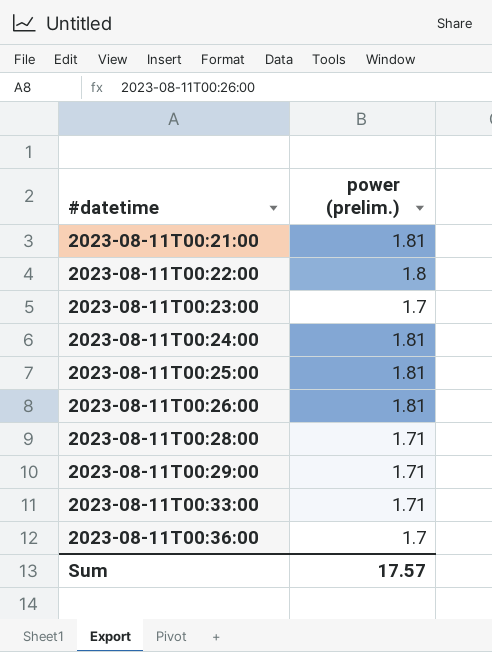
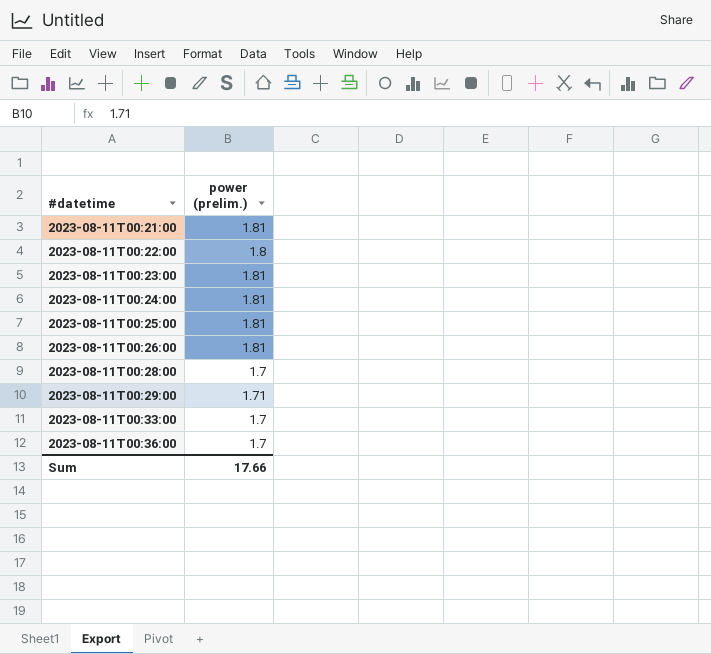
2023-08-11T00:23:00 | power (prelim.): 1.7 -> 1.81
2023-08-11T00:28:00 | power (prelim.): 1.71 -> 1.7
2023-08-11T00:33:00 | power (prelim.): 1.71 -> 1.7
Sum | power (prelim.): 17.57 -> 17.66

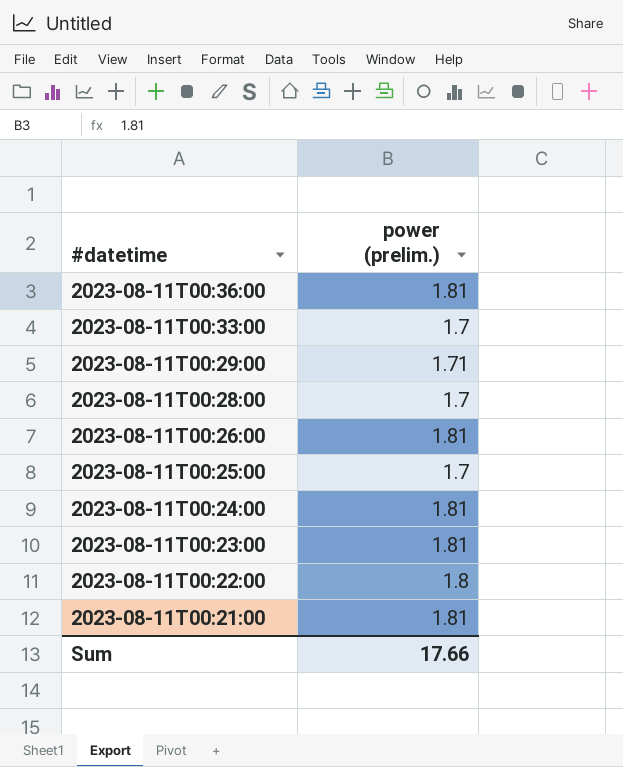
row order: #datetime ascending -> #datetime descending
2023-08-11T00:36:00 | power (prelim.): 1.7 -> 1.81
2023-08-11T00:25:00 | power (prelim.): 1.81 -> 1.7

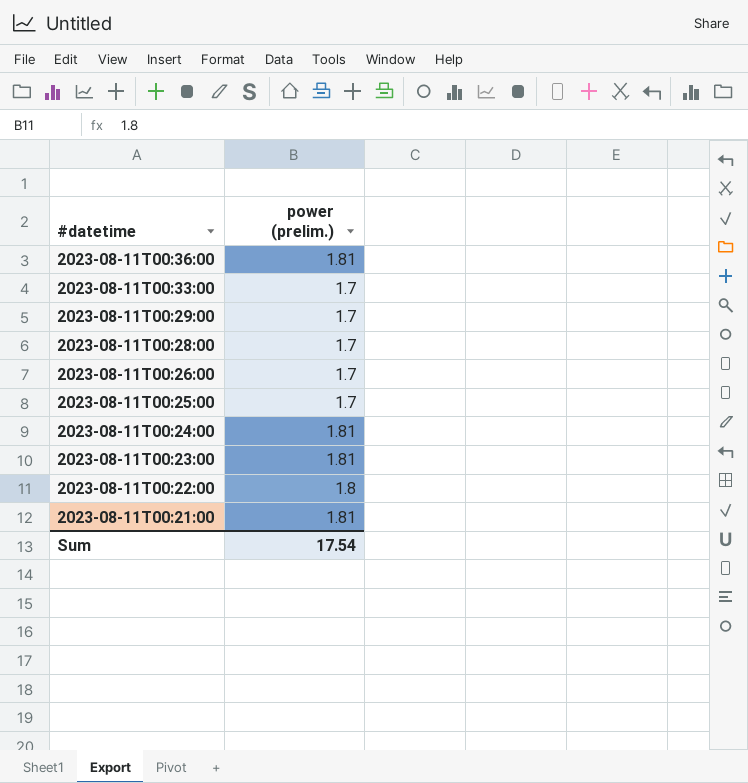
2023-08-11T00:29:00 | power (prelim.): 1.71 -> 1.7
2023-08-11T00:26:00 | power (prelim.): 1.81 -> 1.7
Sum | power (prelim.): 17.66 -> 17.54

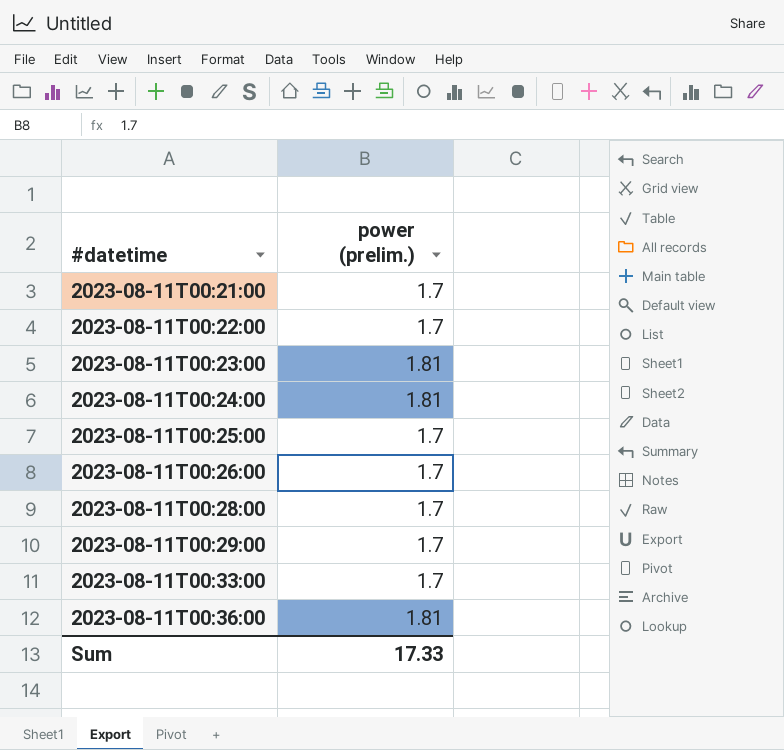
row order: #datetime descending -> #datetime ascending
2023-08-11T00:21:00 | power (prelim.): 1.81 -> 1.7
2023-08-11T00:22:00 | power (prelim.): 1.8 -> 1.7
Sum | power (prelim.): 17.54 -> 17.33

